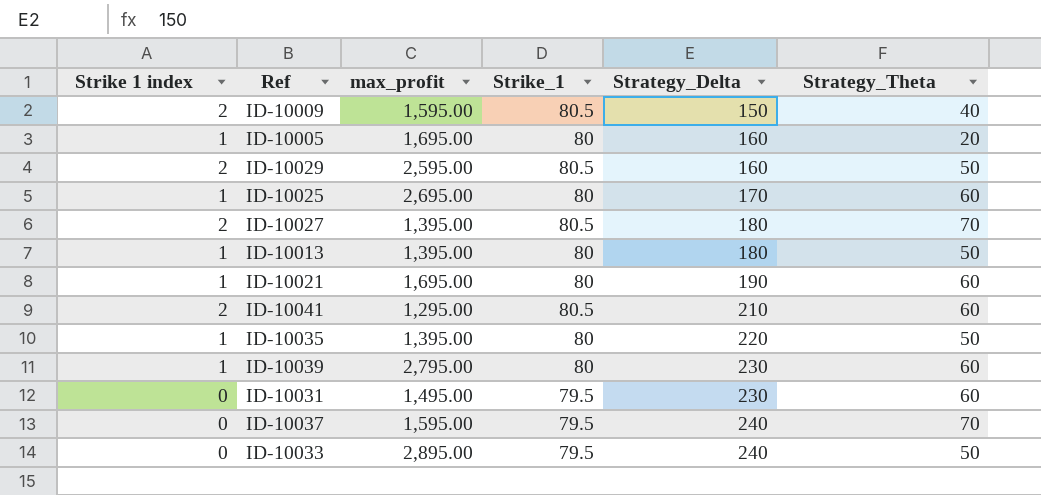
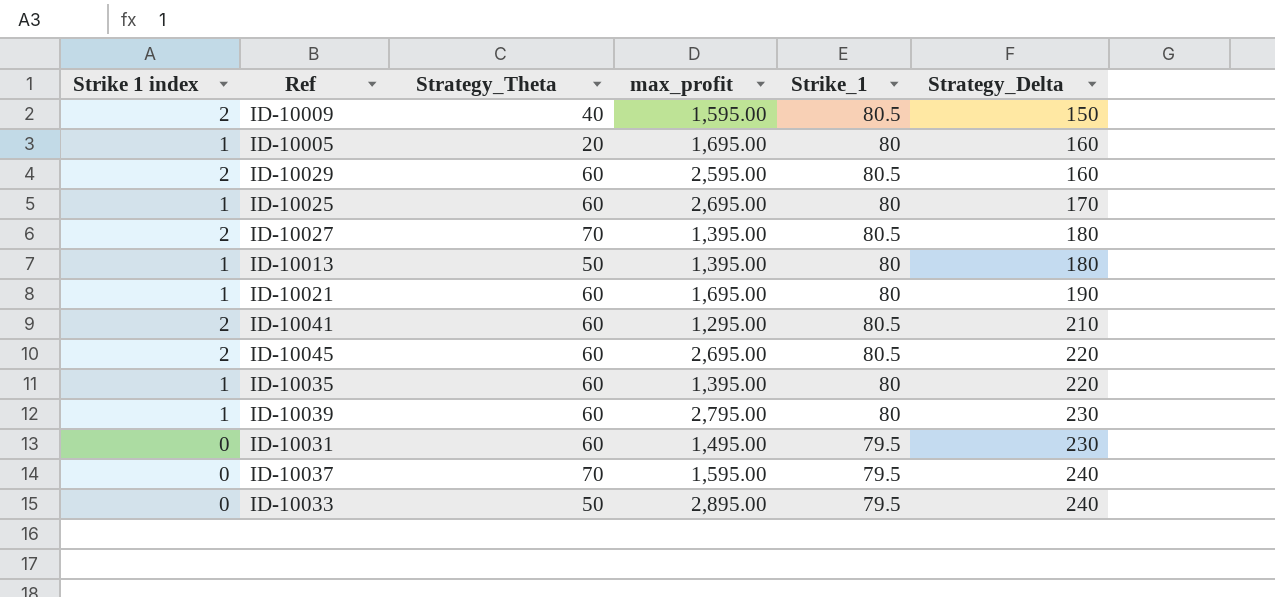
column Strategy_Theta | position: 6 -> 3
ID-10029 | Strategy_Theta: 50 -> 60
row ID-10045: none -> 2 | 60 | 2,695.00 | 80.5 | 220
ID-10035 | Strategy_Theta: 50 -> 60

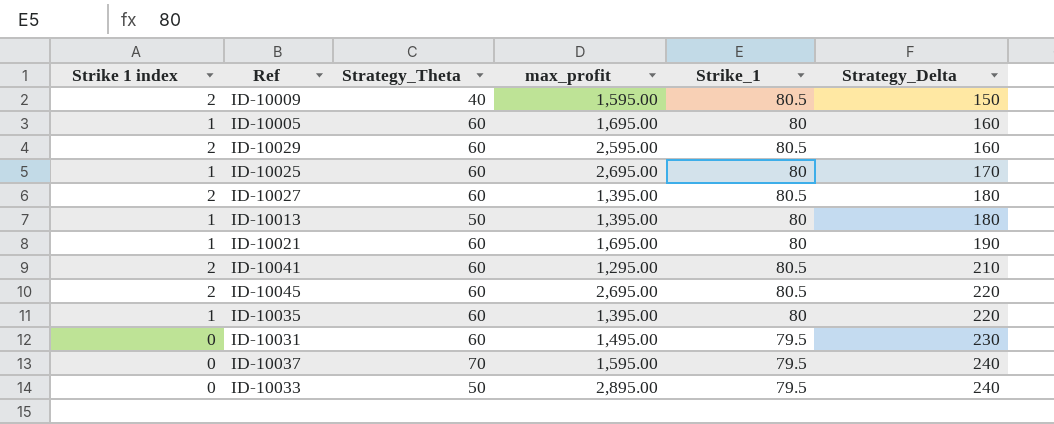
row ID-10039: 1 | 60 | 2,795.00 | 80 | 230 -> none
ID-10005 | Strategy_Theta: 20 -> 60
ID-10027 | Strategy_Theta: 70 -> 60

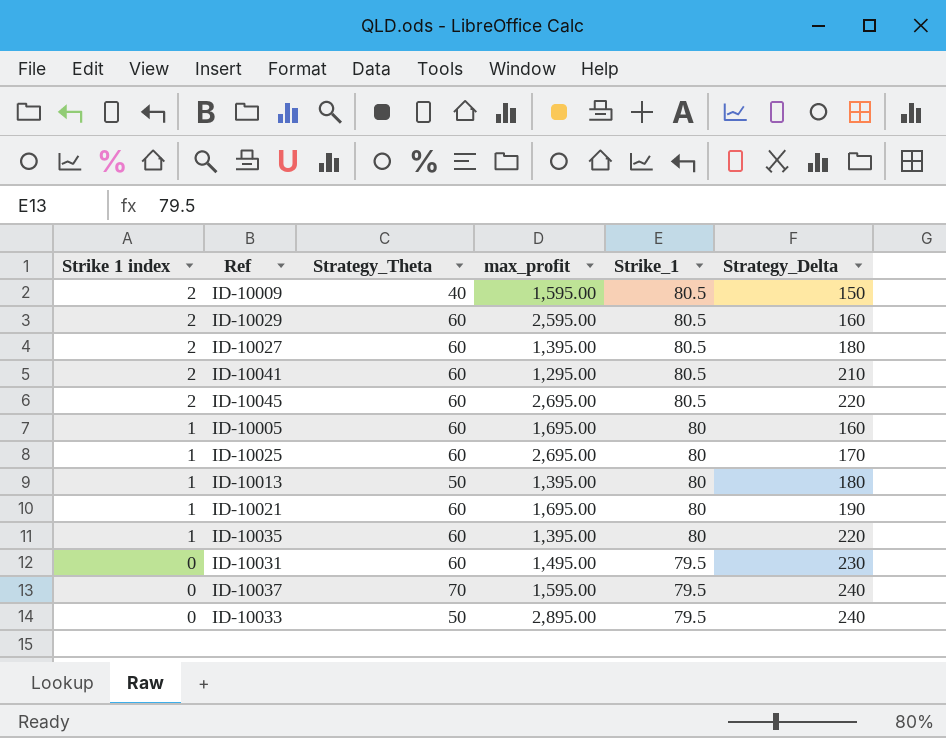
row order: Strategy_Delta ascending -> Strike 1 index descending

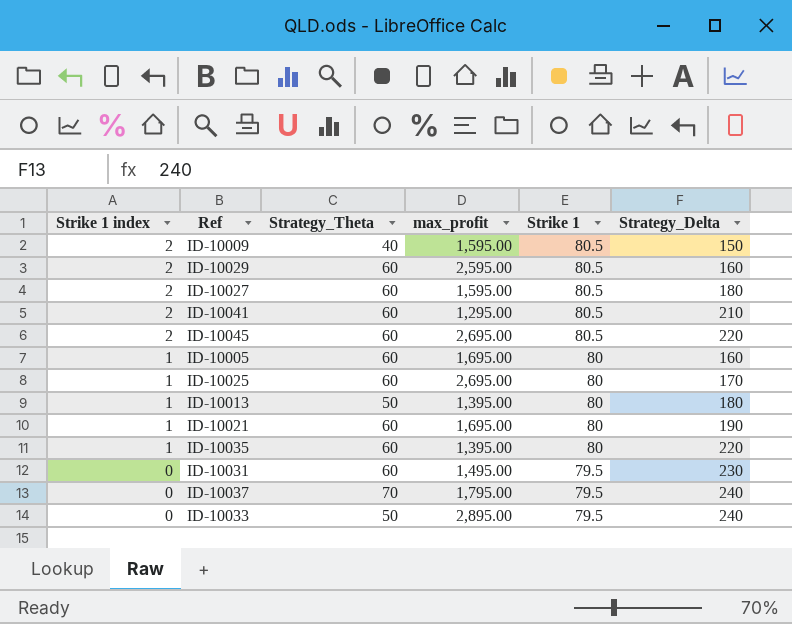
column name: Strike_1 -> Strike 1
ID-10027 | max_profit: 1,395.00 -> 1,595.00
ID-10037 | max_profit: 1,595.00 -> 1,795.00

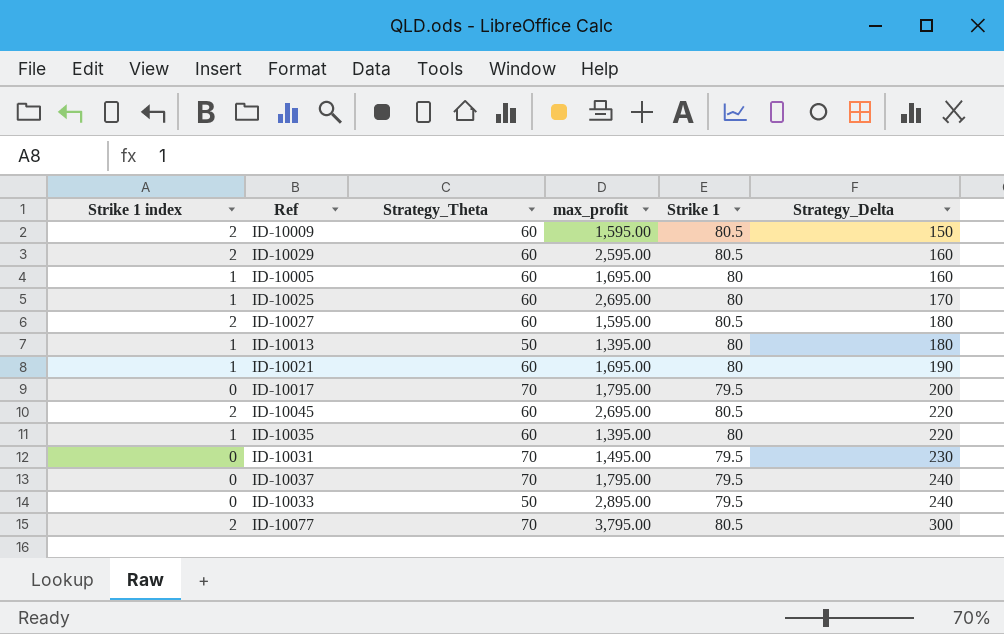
row order: Strike 1 index descending -> Strategy_Delta ascending
row ID-10041: 2 | 60 | 1,295.00 | 80.5 | 210 -> none
ID-10009 | Strategy_Theta: 40 -> 60
row ID-10017: none -> 0 | 70 | 1,795.00 | 79.5 | 200
ID-10031 | Strategy_Theta: 60 -> 70
row ID-10077: none -> 2 | 70 | 3,795.00 | 80.5 | 300

